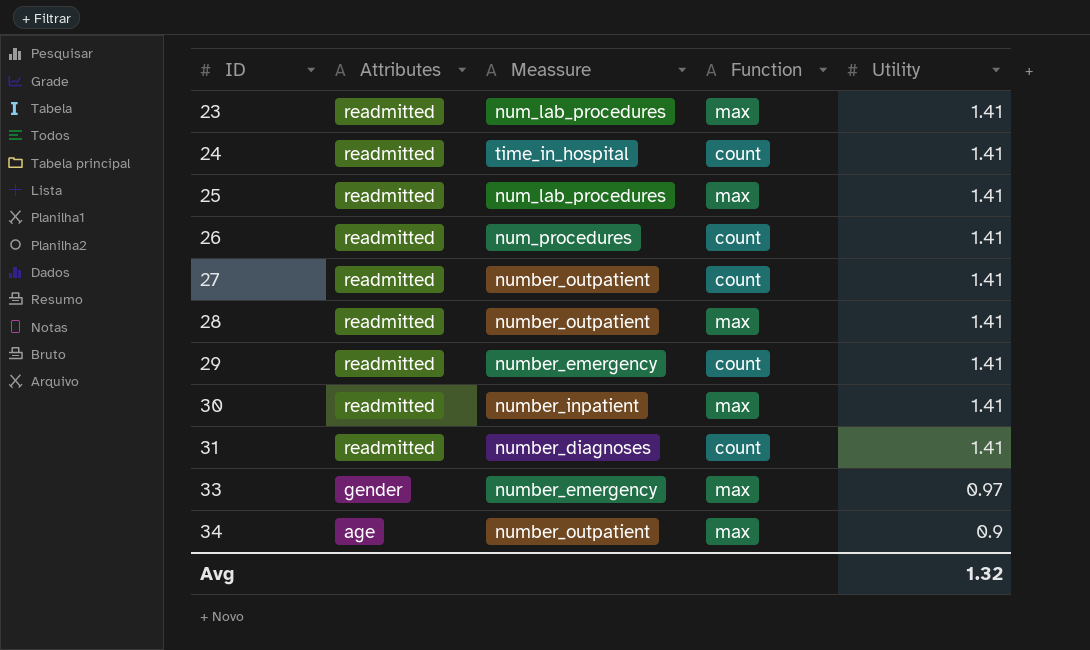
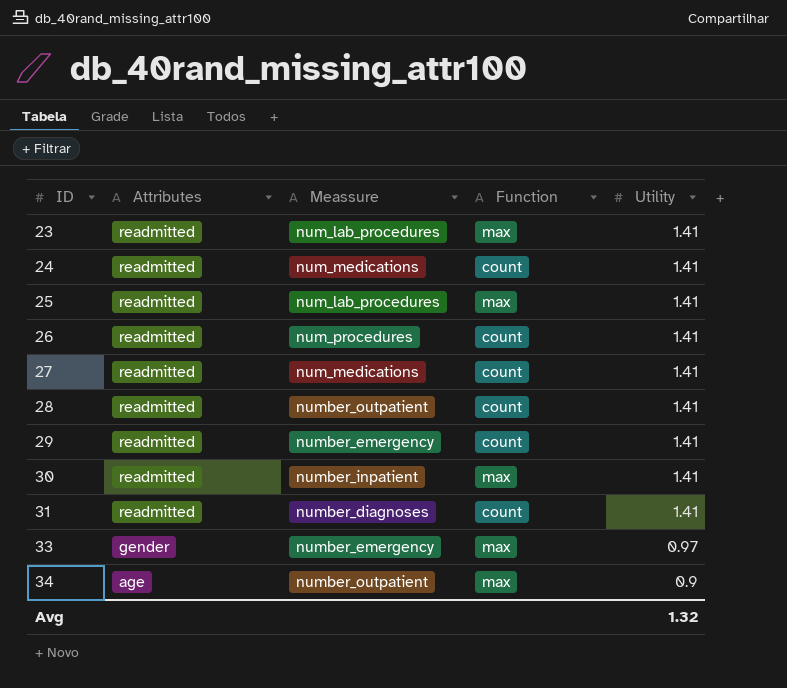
24 | Meassure: time_in_hospital -> num_medications
27 | Meassure: number_outpatient -> num_medications
28 | Function: max -> count

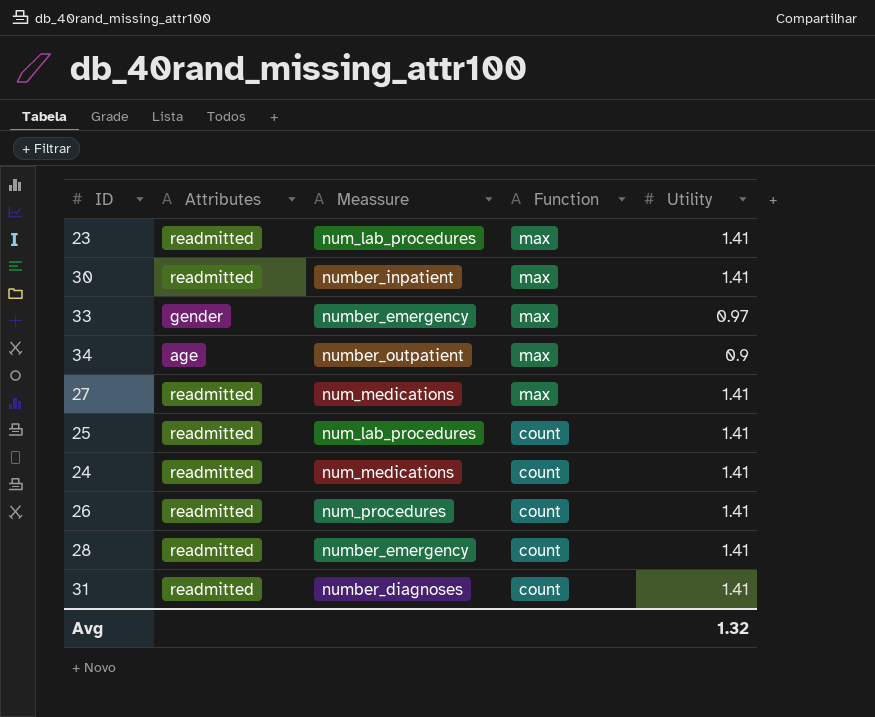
row order: ID ascending -> Function descending
row 29: readmitted | number_emergency | count | 1.41 -> none
27 | Function: count -> max
25 | Function: max -> count
28 | Meassure: number_outpatient -> number_emergency

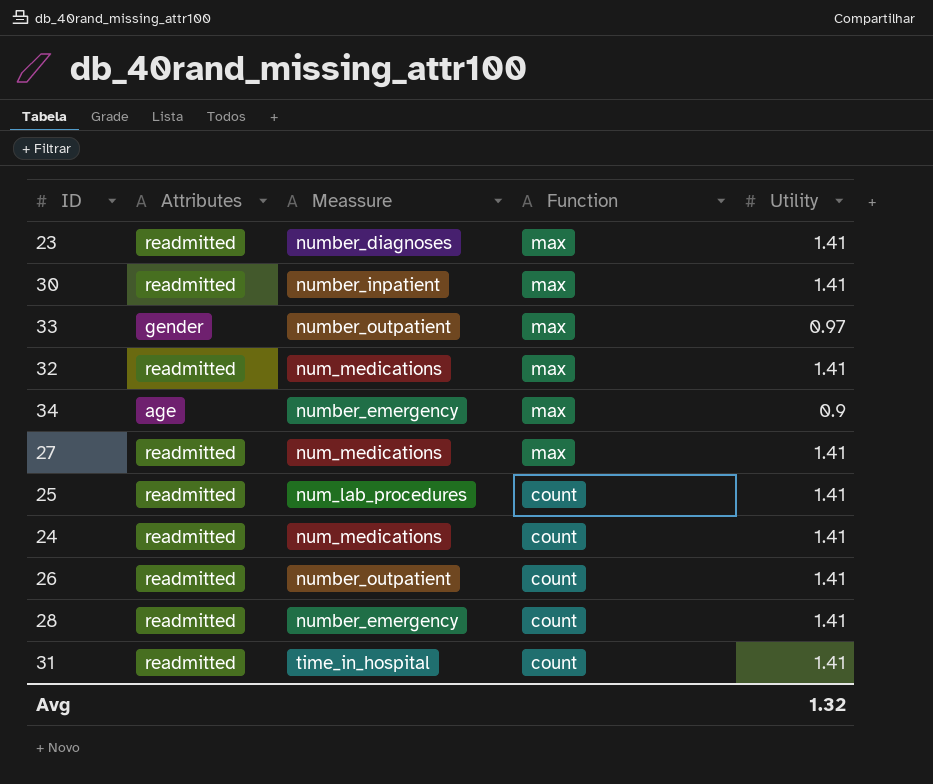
23 | Meassure: num_lab_procedures -> number_diagnoses
33 | Meassure: number_emergency -> number_outpatient
row 32: none -> readmitted | num_medications | max | 1.41
34 | Meassure: number_outpatient -> number_emergency
26 | Meassure: num_procedures -> number_outpatient
31 | Meassure: number_diagnoses -> time_in_hospital

